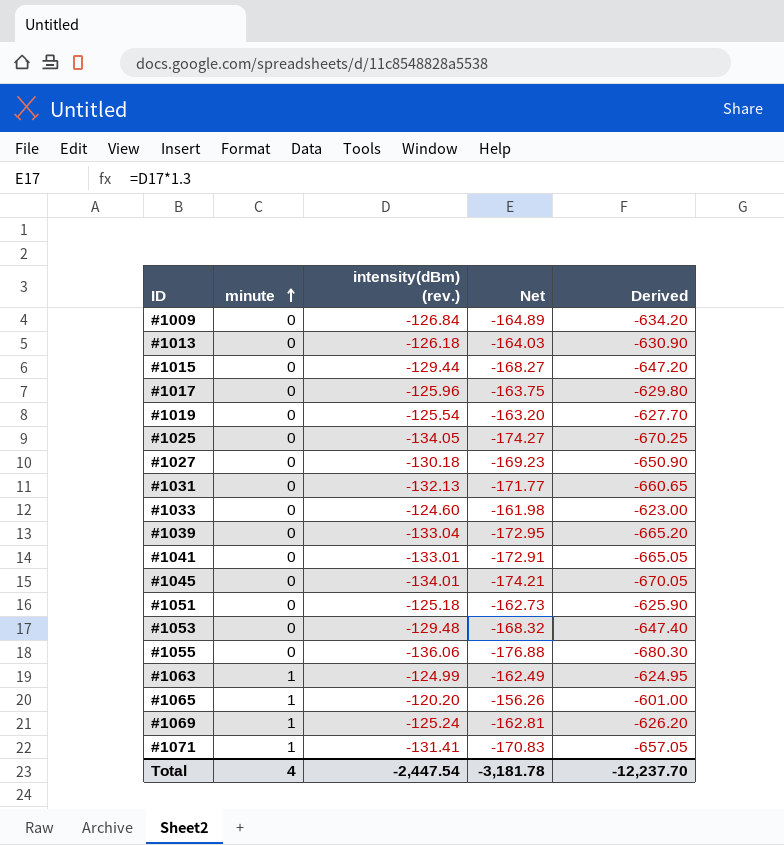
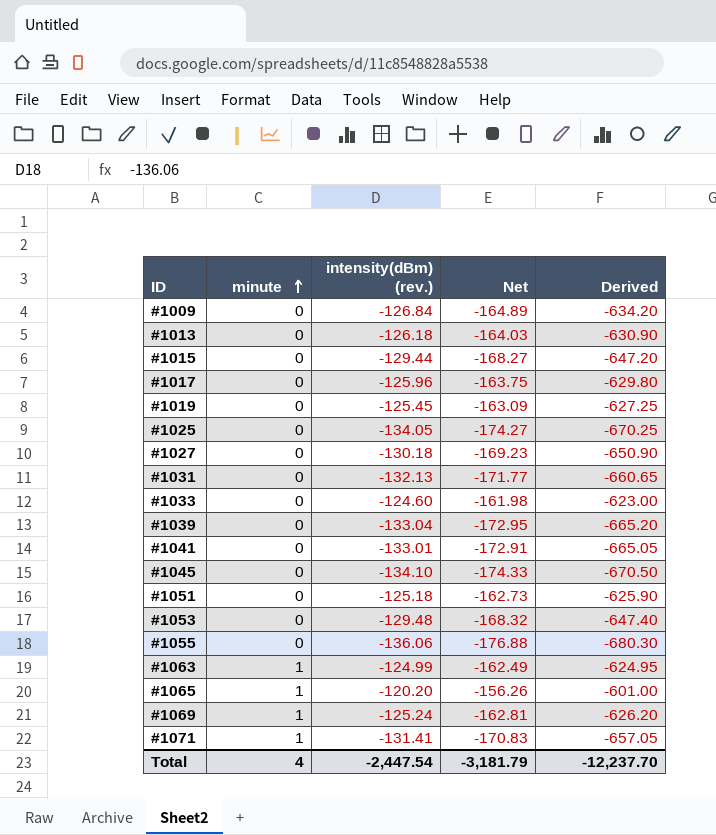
#1019 | intensity(dBm) (rev.): -125.54 -> -125.45
#1019 | Net: -163.20 -> -163.09
#1019 | Derived: -627.70 -> -627.25
#1045 | intensity(dBm) (rev.): -134.01 -> -134.10
#1045 | Net: -174.21 -> -174.33
#1045 | Derived: -670.05 -> -670.50
Total | Net: -3,181.78 -> -3,181.79

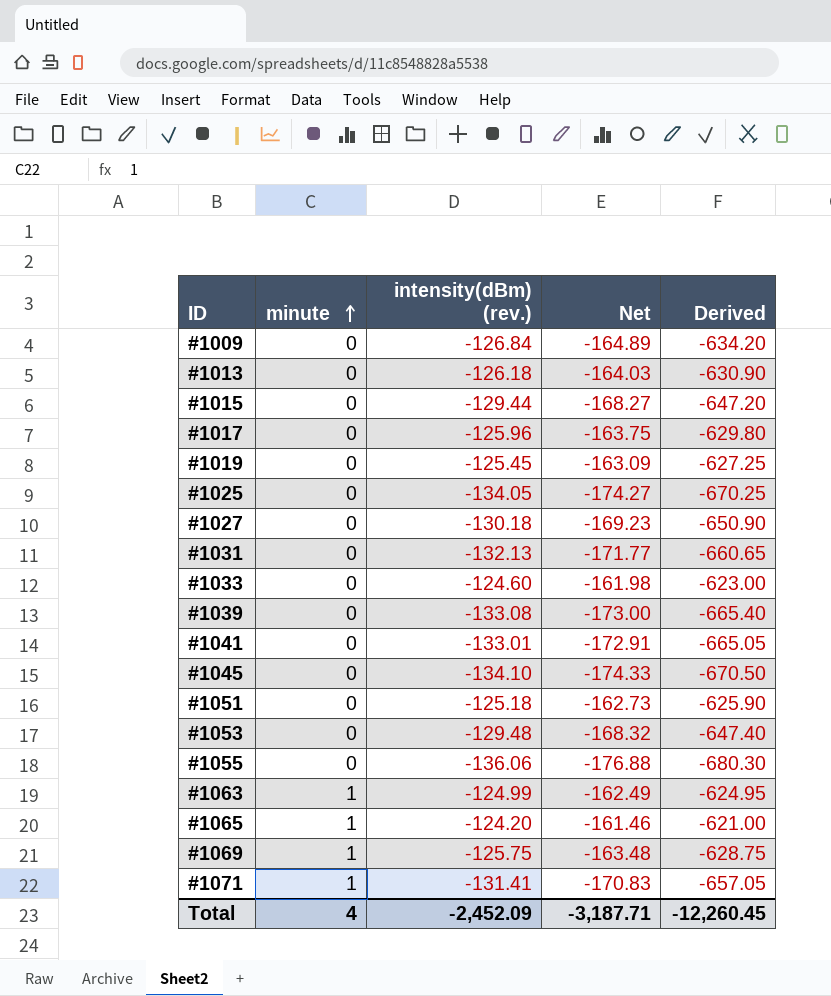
#1039 | intensity(dBm) (rev.): -133.04 -> -133.08
#1039 | Net: -172.95 -> -173.00
#1039 | Derived: -665.20 -> -665.40
#1065 | intensity(dBm) (rev.): -120.20 -> -124.20
#1065 | Net: -156.26 -> -161.46
#1065 | Derived: -601.00 -> -621.00
#1069 | intensity(dBm) (rev.): -125.24 -> -125.75
#1069 | Net: -162.81 -> -163.48
#1069 | Derived: -626.20 -> -628.75
Total | intensity(dBm) (rev.): -2,447.54 -> -2,452.09
Total | Net: -3,181.79 -> -3,187.71
Total | Derived: -12,237.70 -> -12,260.45

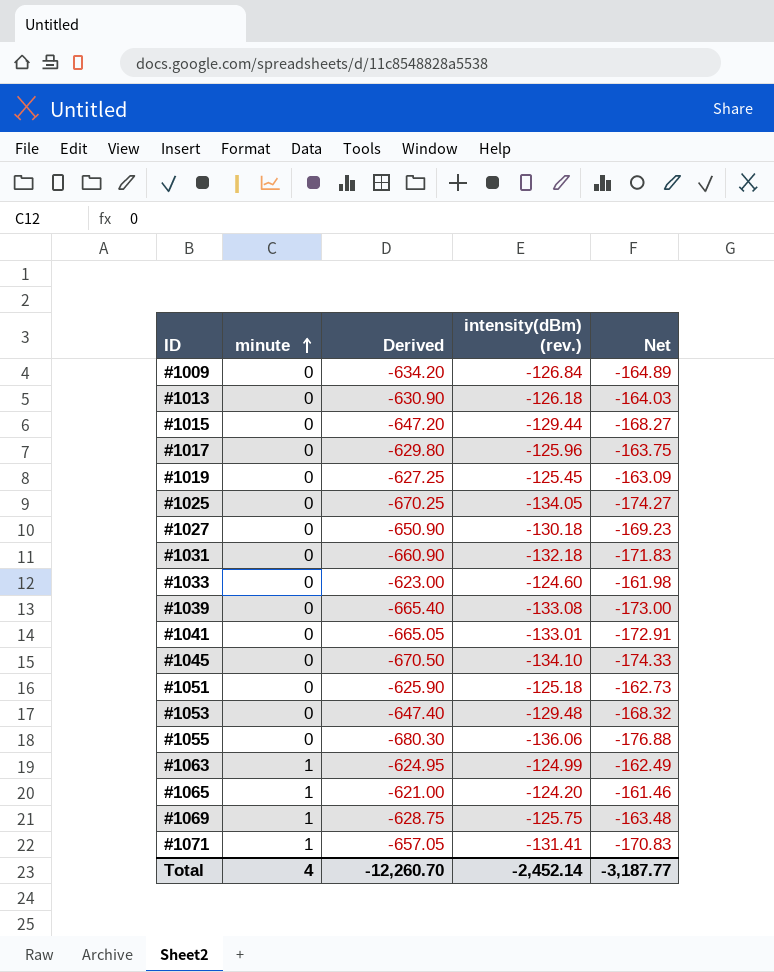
column Derived | position: 5 -> 3
#1031 | Derived: -660.65 -> -660.90
#1031 | intensity(dBm) (rev.): -132.13 -> -132.18
#1031 | Net: -171.77 -> -171.83
Total | Derived: -12,260.45 -> -12,260.70
Total | intensity(dBm) (rev.): -2,452.09 -> -2,452.14
Total | Net: -3,187.71 -> -3,187.77

